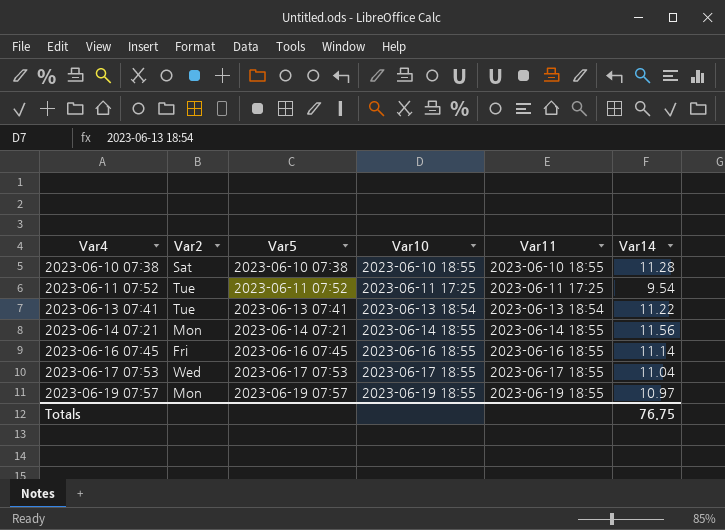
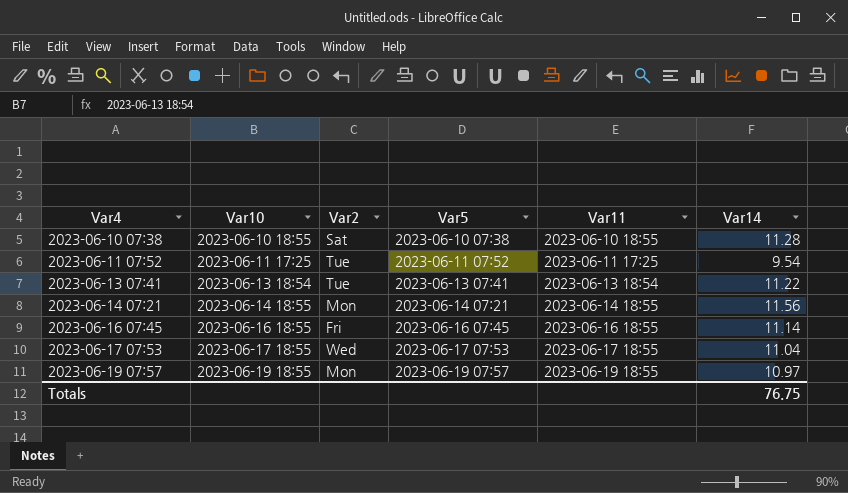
column Var10 | position: 4 -> 2

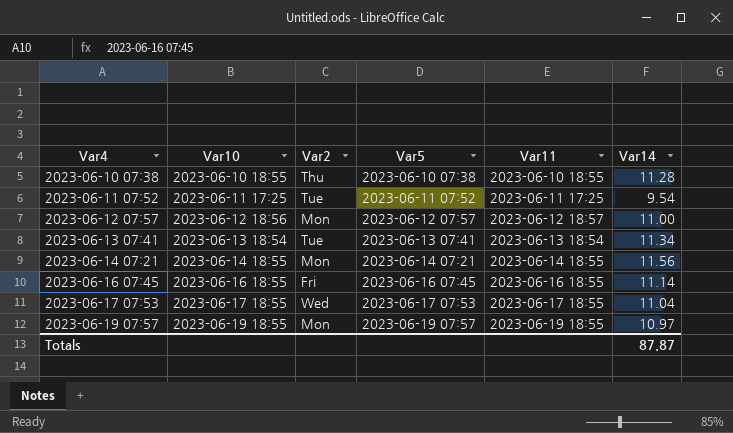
2023-06-10 07:38 | Var2: Sat -> Thu
row 2023-06-12 07:57: none -> 2023-06-12 18:56 | Mon | 2023-06-12 07:57 | 2023-06-12 18:57 | 11.00
2023-06-13 07:41 | Var14: 11.22 -> 11.34
Totals | Var14: 76.75 -> 87.87

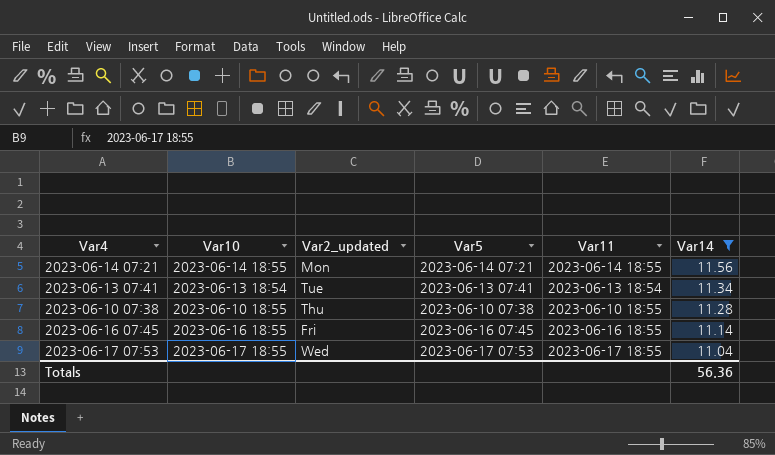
filter: none -> Var14 >= 11.04
row order: Var4 ascending -> Var14 descending
column name: Var2 -> Var2_updated
Totals | Var14: 87.87 -> 56.36

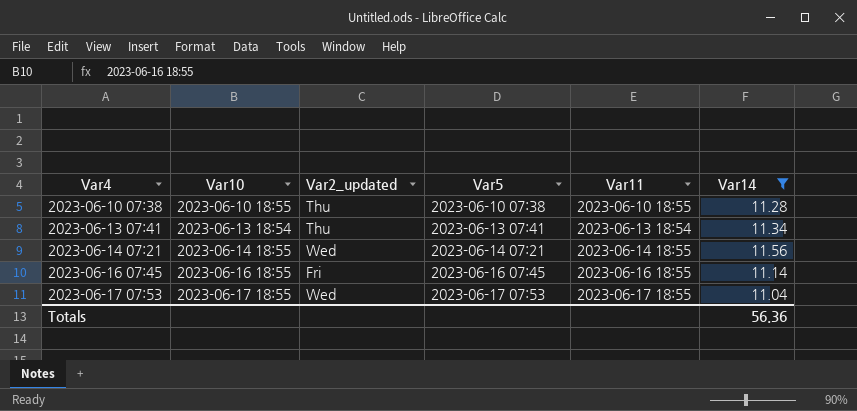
row order: Var14 descending -> Var4 ascending
2023-06-13 07:41 | Var2_updated: Tue -> Thu
2023-06-14 07:21 | Var2_updated: Mon -> Wed

